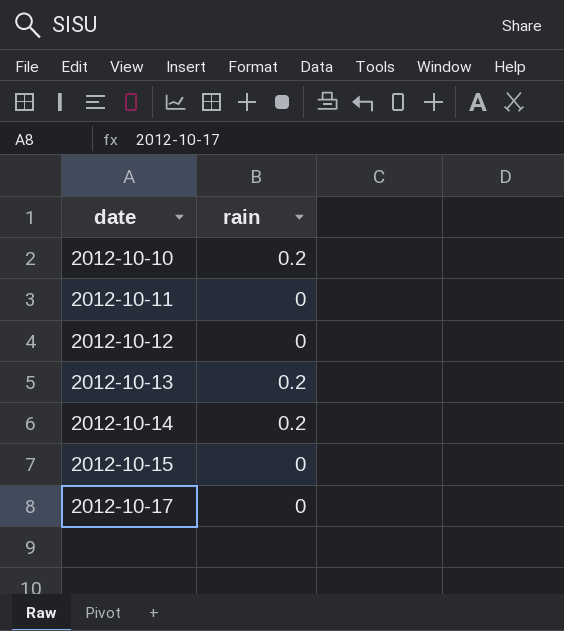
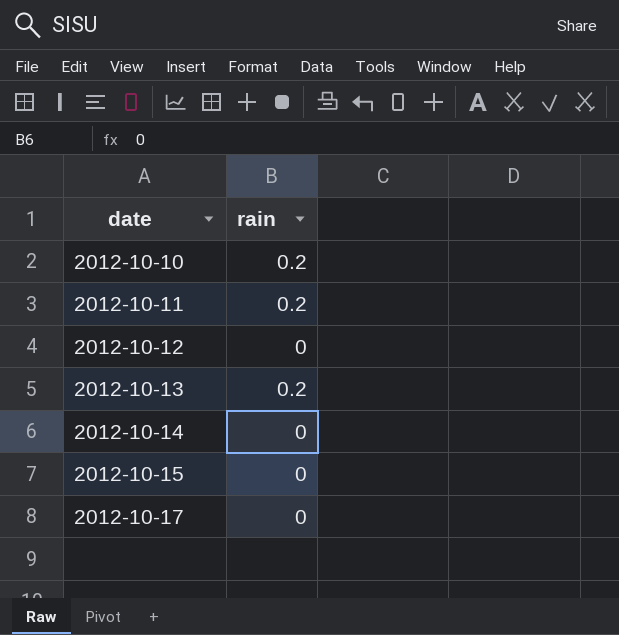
2012-10-11 | rain: 0 -> 0.2
2012-10-14 | rain: 0.2 -> 0

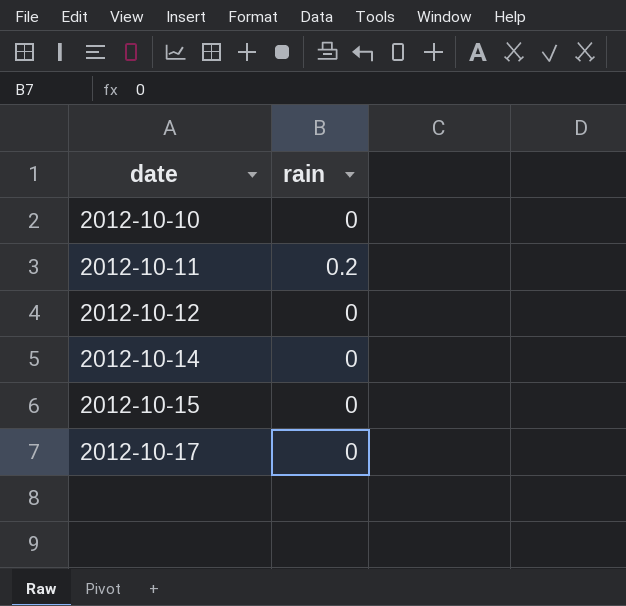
row 2012-10-13: 0.2 -> none
2012-10-10 | rain: 0.2 -> 0

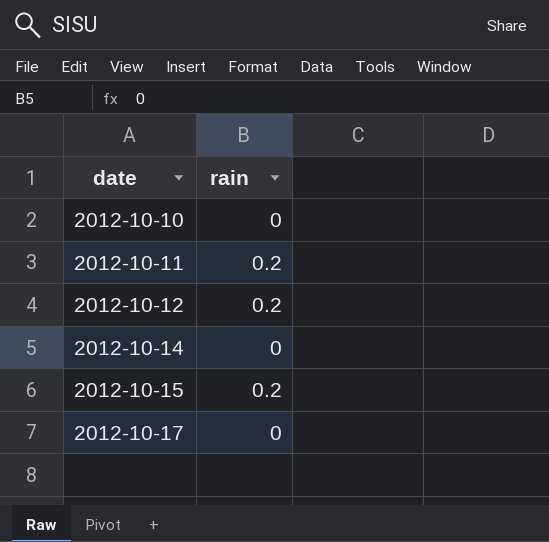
2012-10-12 | rain: 0 -> 0.2
2012-10-15 | rain: 0 -> 0.2

